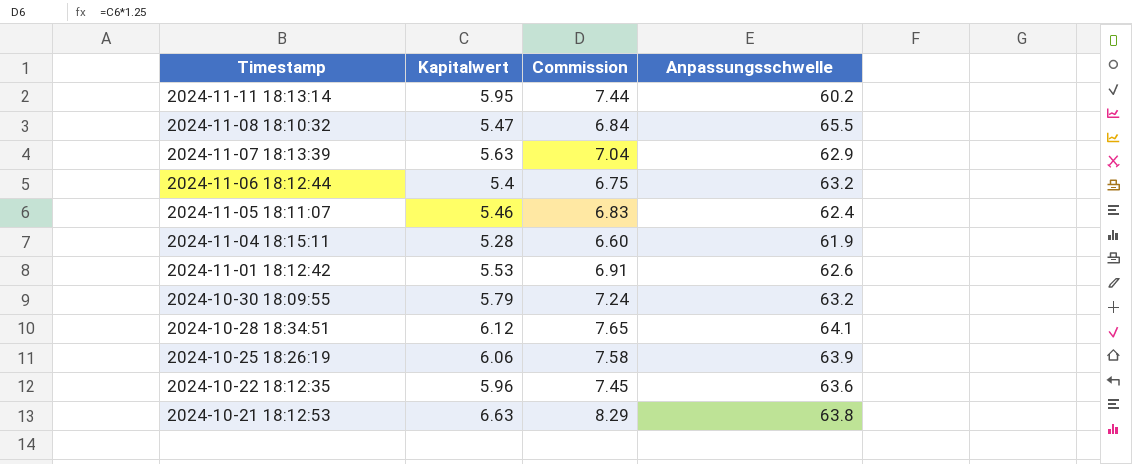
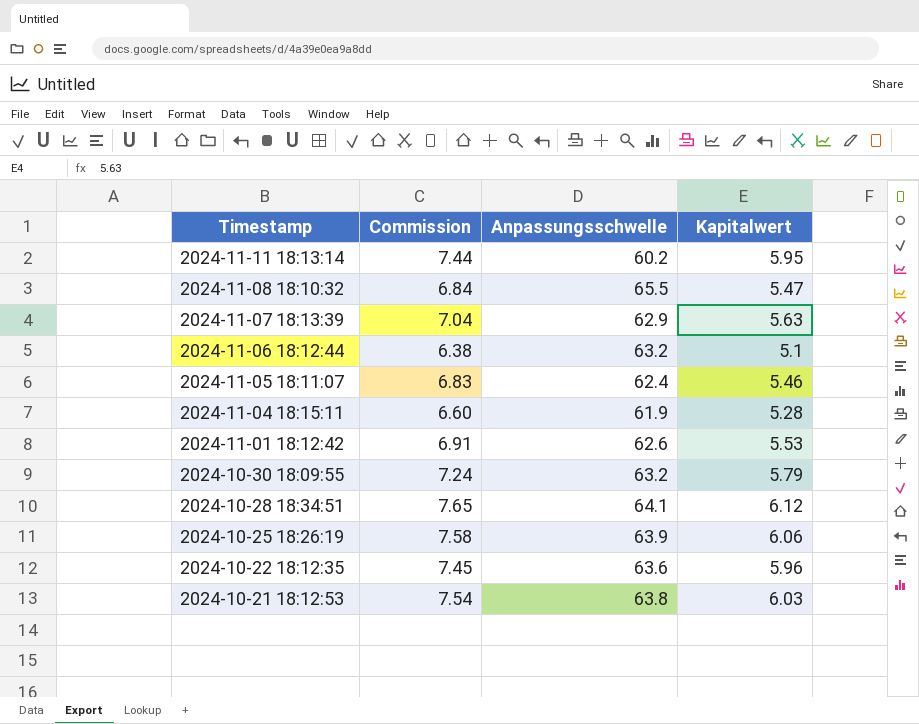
column Kapitalwert | position: 2 -> 4
2024-11-06 18:12:44 | Commission: 6.75 -> 6.38
2024-11-06 18:12:44 | Kapitalwert: 5.4 -> 5.1
2024-10-21 18:12:53 | Commission: 8.29 -> 7.54
2024-10-21 18:12:53 | Kapitalwert: 6.63 -> 6.03

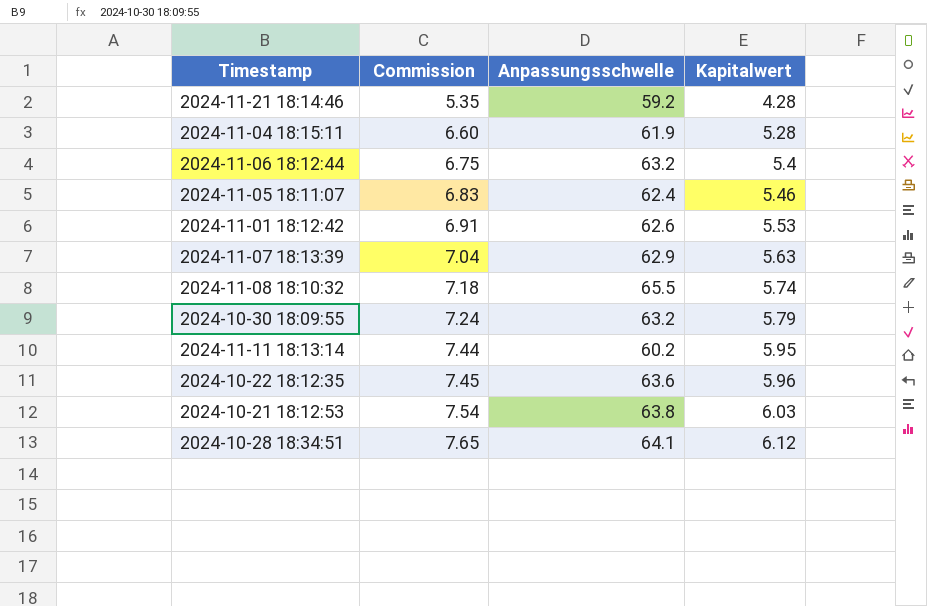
row order: Timestamp descending -> Commission ascending
row 2024-10-25 18:26:19: 7.58 | 63.9 | 6.06 -> none
row 2024-11-21 18:14:46: none -> 5.35 | 59.2 | 4.28
2024-11-06 18:12:44 | Commission: 6.38 -> 6.75
2024-11-06 18:12:44 | Kapitalwert: 5.1 -> 5.4
2024-11-08 18:10:32 | Commission: 6.84 -> 7.18
2024-11-08 18:10:32 | Kapitalwert: 5.47 -> 5.74

